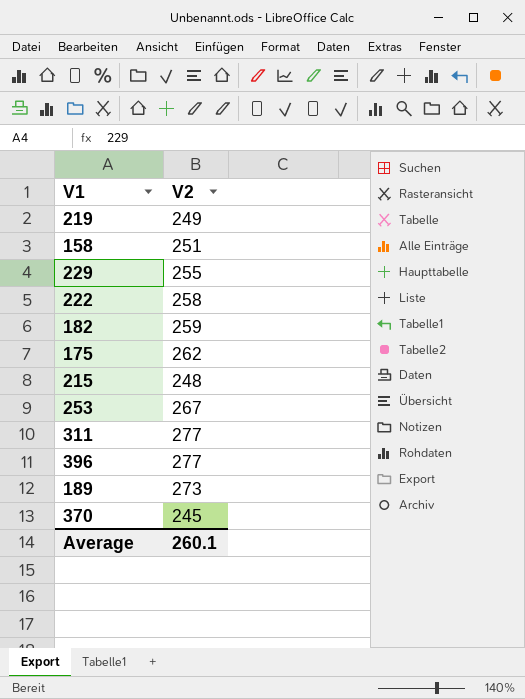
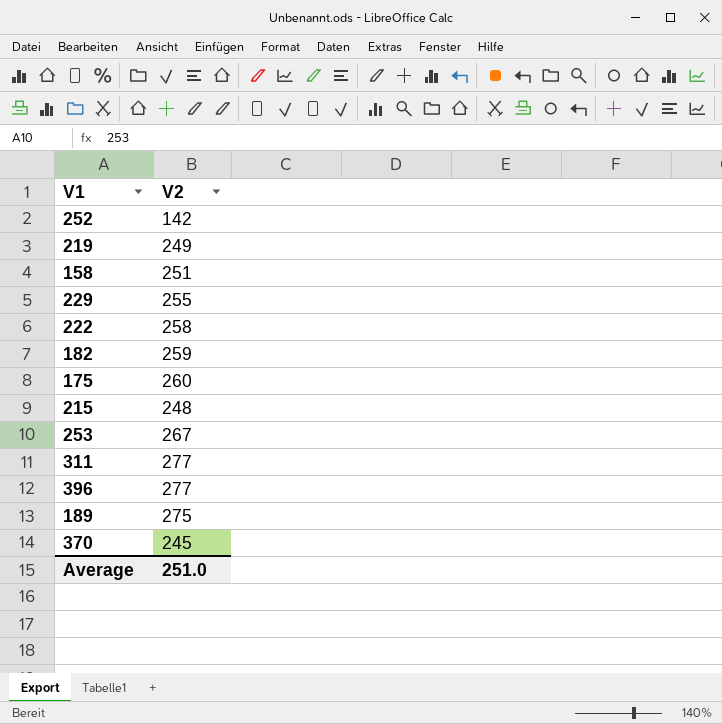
row 252: none -> 142
175 | V2: 262 -> 260
189 | V2: 273 -> 275
Average | V2: 260.1 -> 251.0

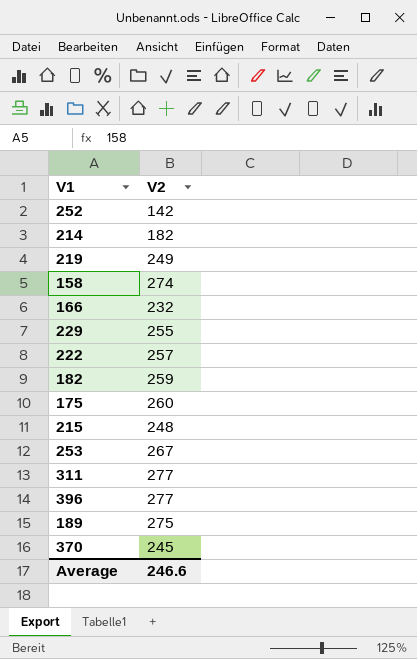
row 214: none -> 182
158 | V2: 251 -> 274
row 166: none -> 232
222 | V2: 258 -> 257
Average | V2: 251.0 -> 246.6

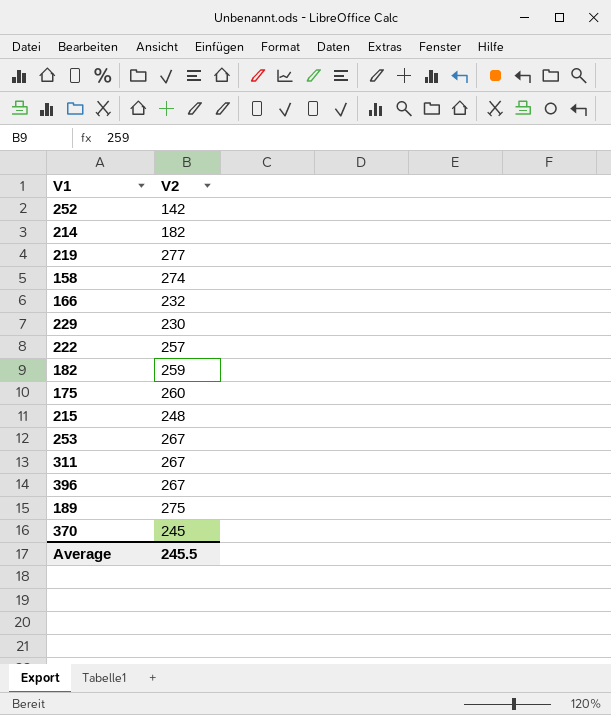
219 | V2: 249 -> 277
229 | V2: 255 -> 230
311 | V2: 277 -> 267
396 | V2: 277 -> 267
Average | V2: 246.6 -> 245.5

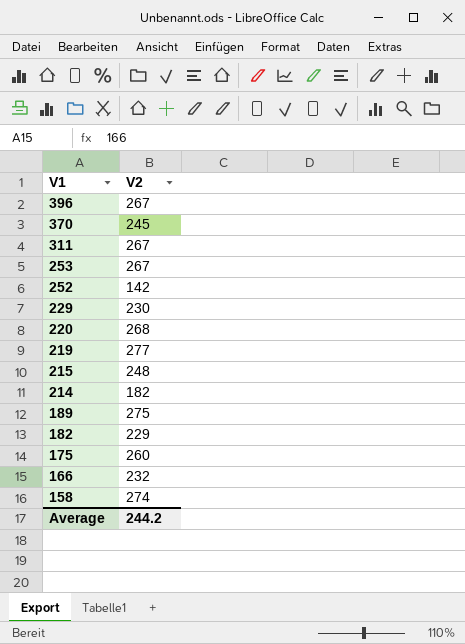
row order: none -> V1 descending
row 222: 257 -> none
row 220: none -> 268
182 | V2: 259 -> 229
Average | V2: 245.5 -> 244.2

